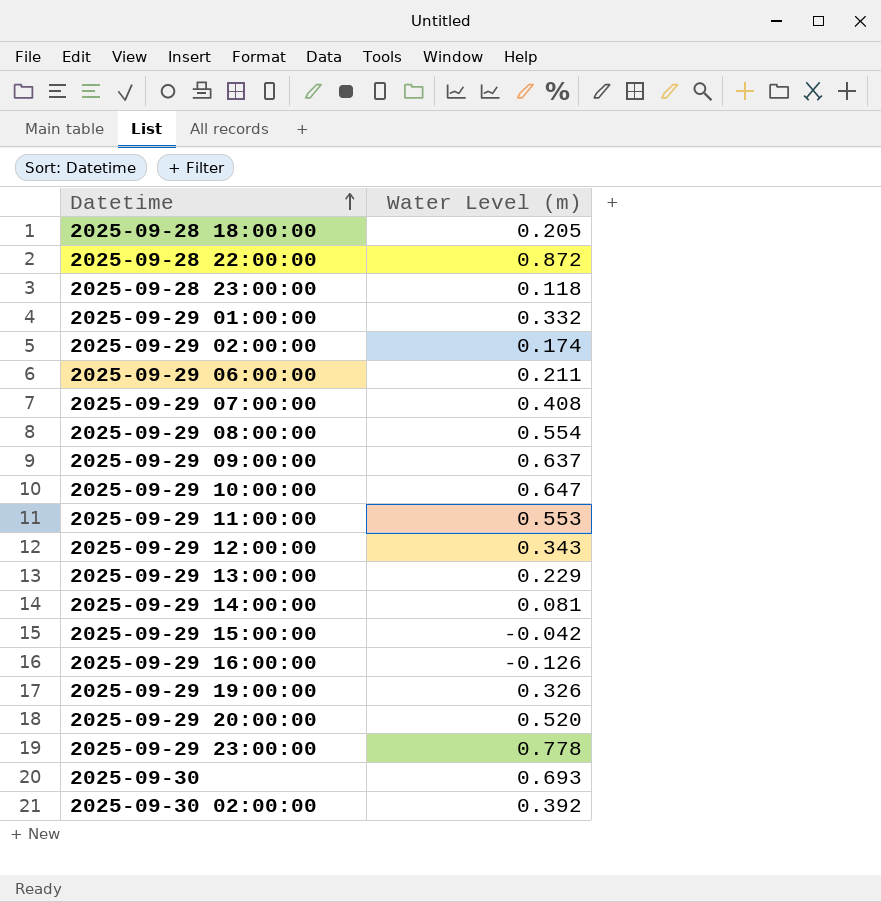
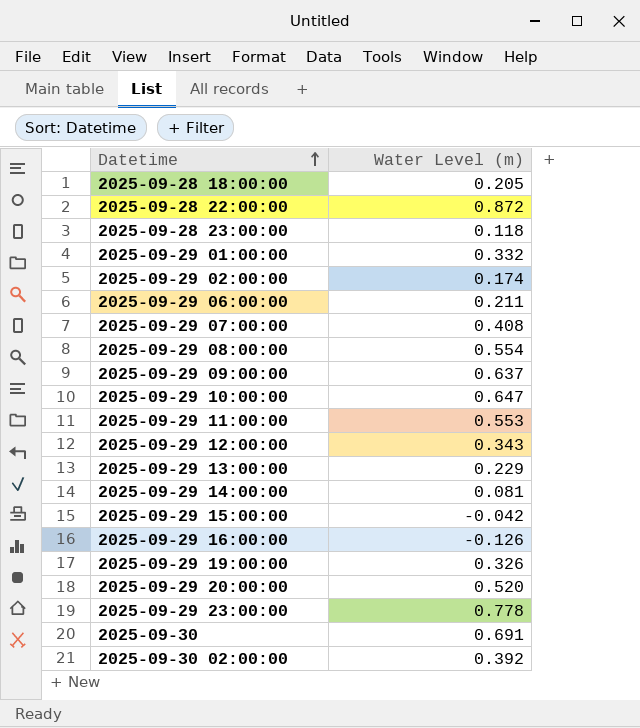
2025-09-30 | Water Level (m): 0.693 -> 0.691

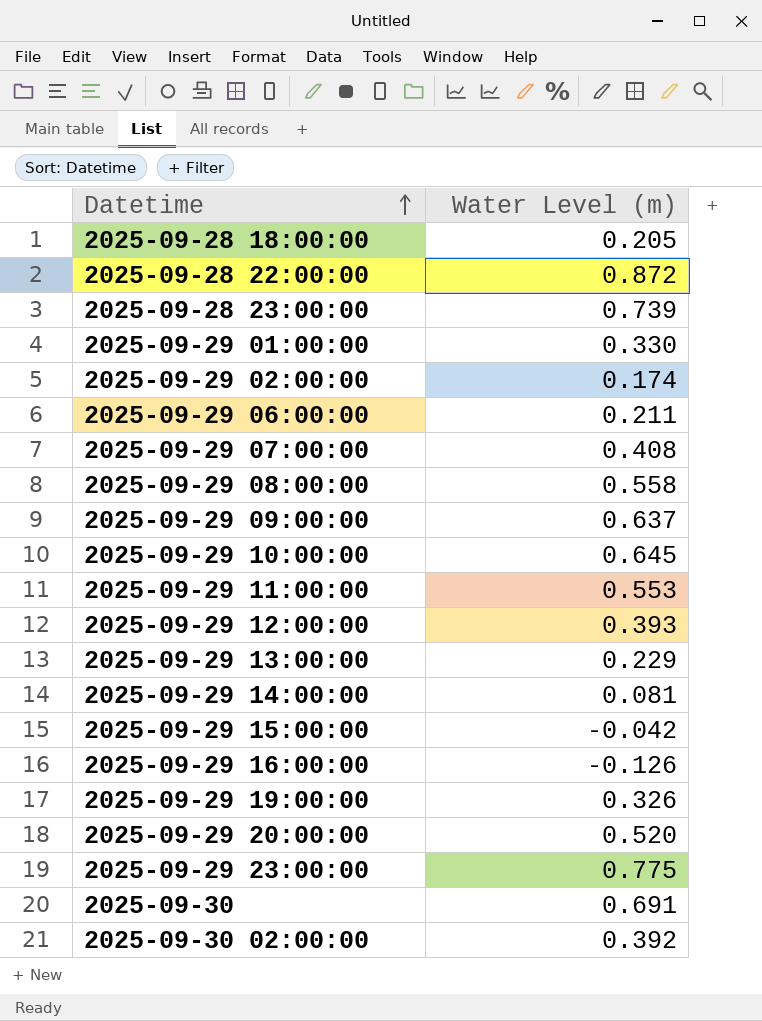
2025-09-28 23:00:00 | Water Level (m): 0.118 -> 0.739
2025-09-29 01:00:00 | Water Level (m): 0.332 -> 0.330
2025-09-29 08:00:00 | Water Level (m): 0.554 -> 0.558
2025-09-29 10:00:00 | Water Level (m): 0.647 -> 0.645
2025-09-29 12:00:00 | Water Level (m): 0.343 -> 0.393
2025-09-29 23:00:00 | Water Level (m): 0.778 -> 0.775

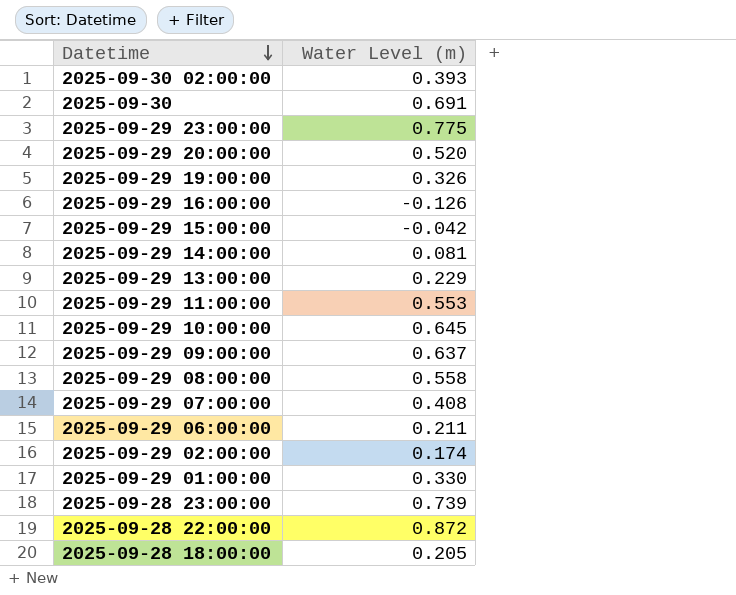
row order: Datetime ascending -> Datetime descending
row 2025-09-29 12:00:00: 0.393 -> none
2025-09-30 02:00:00 | Water Level (m): 0.392 -> 0.393

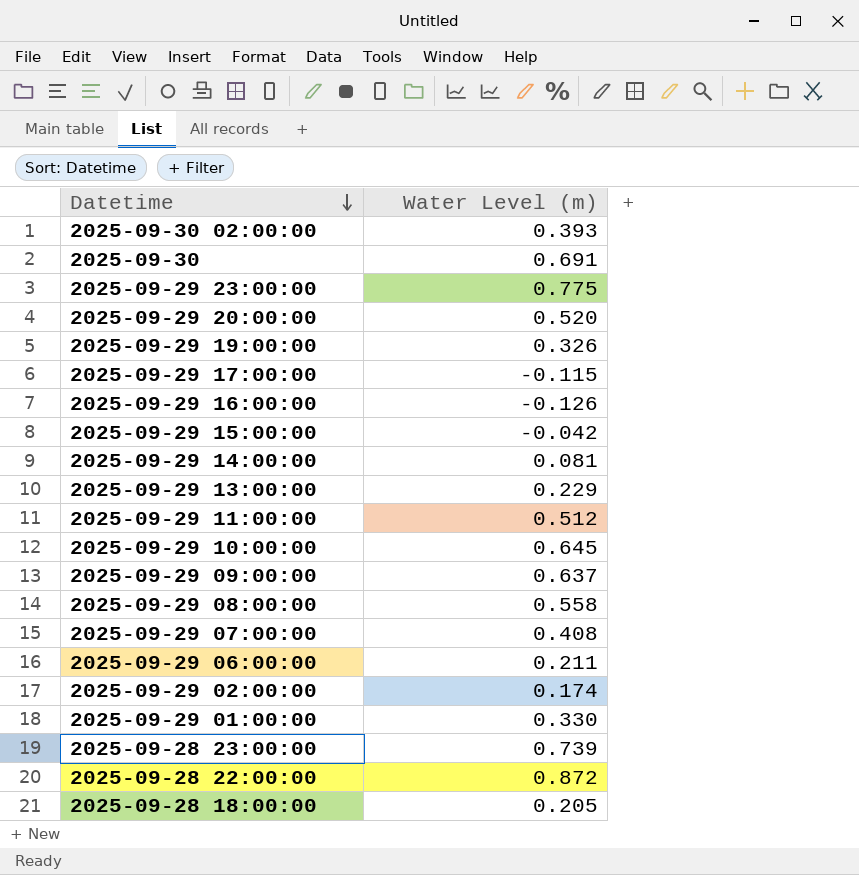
row 2025-09-29 17:00:00: none -> -0.115
2025-09-29 11:00:00 | Water Level (m): 0.553 -> 0.512

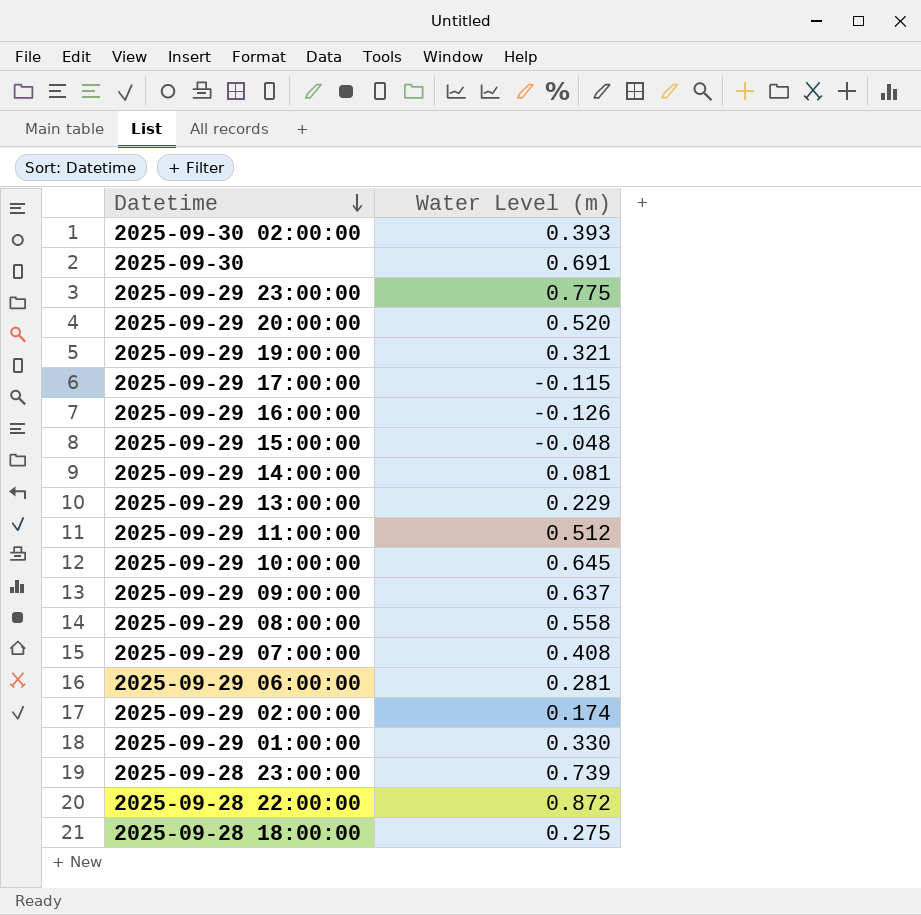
2025-09-29 19:00:00 | Water Level (m): 0.326 -> 0.321
2025-09-29 15:00:00 | Water Level (m): -0.042 -> -0.048
2025-09-29 06:00:00 | Water Level (m): 0.211 -> 0.281
2025-09-28 18:00:00 | Water Level (m): 0.205 -> 0.275

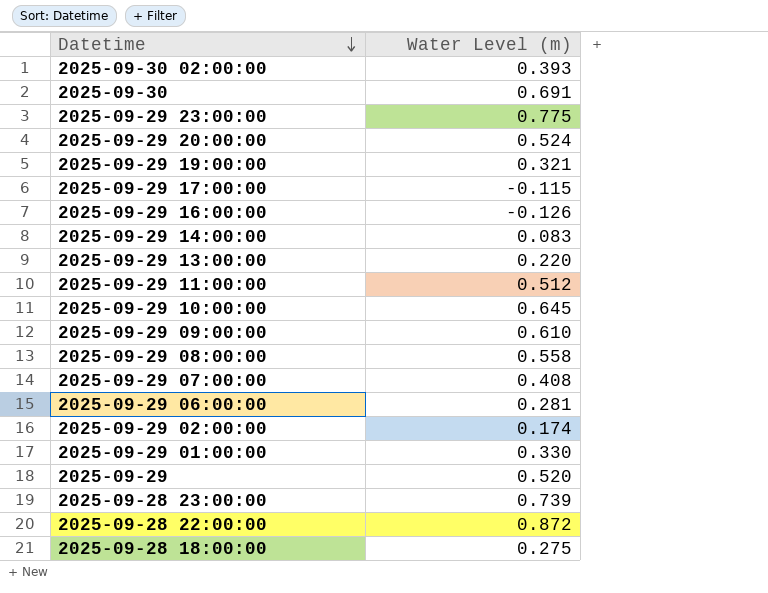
row 2025-09-29 15:00:00: -0.048 -> none
2025-09-29 20:00:00 | Water Level (m): 0.520 -> 0.524
2025-09-29 14:00:00 | Water Level (m): 0.081 -> 0.083
2025-09-29 13:00:00 | Water Level (m): 0.229 -> 0.220
2025-09-29 09:00:00 | Water Level (m): 0.637 -> 0.610
row 2025-09-29: none -> 0.520

